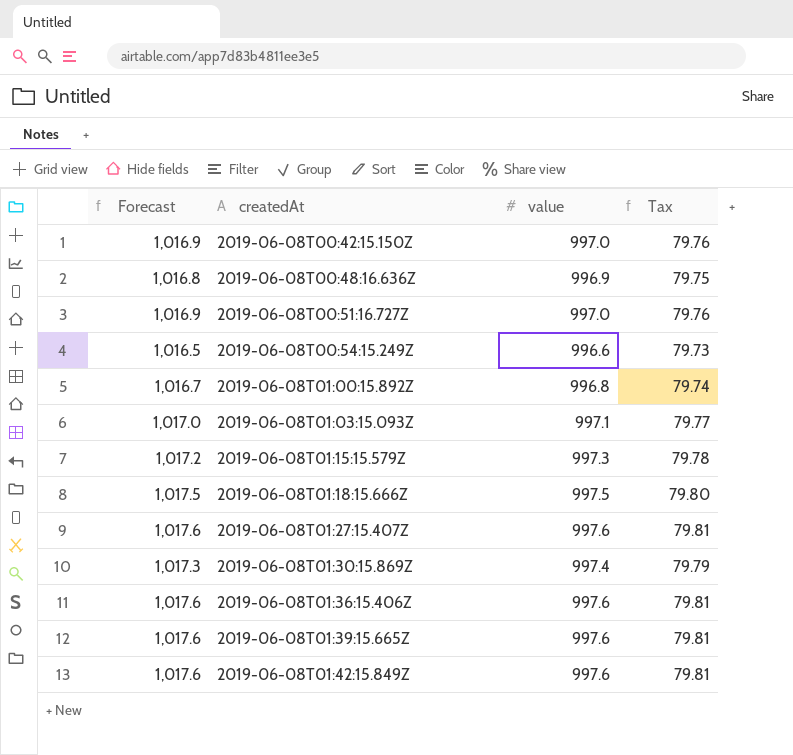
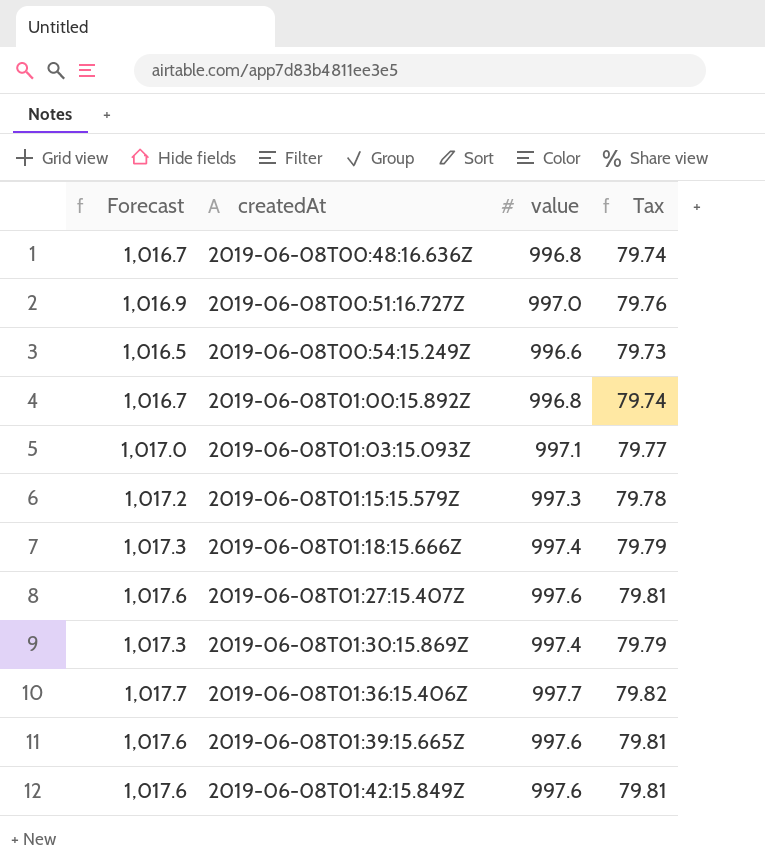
row 2019-06-08T00:42:15.150Z: 1,016.9 | 997.0 | 79.76 -> none
2019-06-08T00:48:16.636Z | Forecast: 1,016.8 -> 1,016.7
2019-06-08T00:48:16.636Z | value: 996.9 -> 996.8
2019-06-08T00:48:16.636Z | Tax: 79.75 -> 79.74
2019-06-08T01:18:15.666Z | Forecast: 1,017.5 -> 1,017.3
2019-06-08T01:18:15.666Z | value: 997.5 -> 997.4
2019-06-08T01:18:15.666Z | Tax: 79.80 -> 79.79
2019-06-08T01:36:15.406Z | Forecast: 1,017.6 -> 1,017.7
2019-06-08T01:36:15.406Z | value: 997.6 -> 997.7
2019-06-08T01:36:15.406Z | Tax: 79.81 -> 79.82

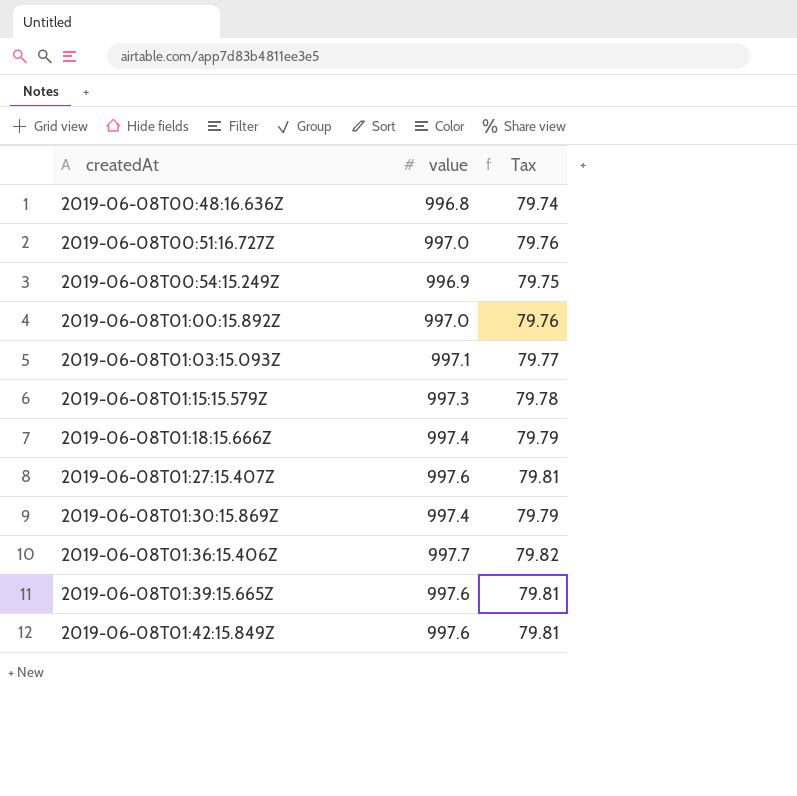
column Forecast | formula: [value] * 1.02 -> none
2019-06-08T00:54:15.249Z | value: 996.6 -> 996.9
2019-06-08T00:54:15.249Z | Tax: 79.73 -> 79.75
2019-06-08T01:00:15.892Z | value: 996.8 -> 997.0
2019-06-08T01:00:15.892Z | Tax: 79.74 -> 79.76

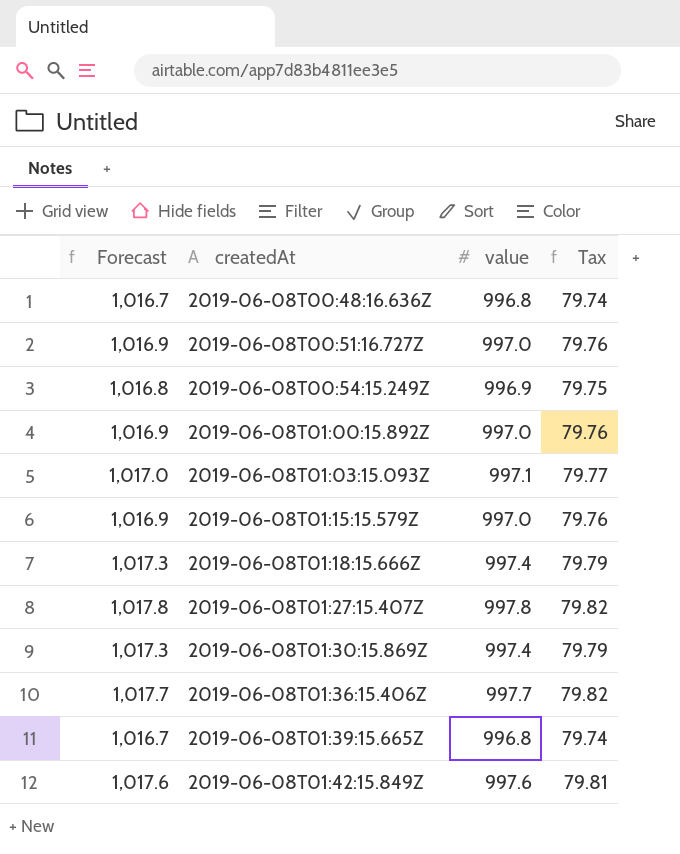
column Forecast | formula: none -> [value] * 1.02
2019-06-08T01:15:15.579Z | value: 997.3 -> 997.0
2019-06-08T01:15:15.579Z | Tax: 79.78 -> 79.76
2019-06-08T01:27:15.407Z | value: 997.6 -> 997.8
2019-06-08T01:27:15.407Z | Tax: 79.81 -> 79.82
2019-06-08T01:39:15.665Z | value: 997.6 -> 996.8
2019-06-08T01:39:15.665Z | Tax: 79.81 -> 79.74

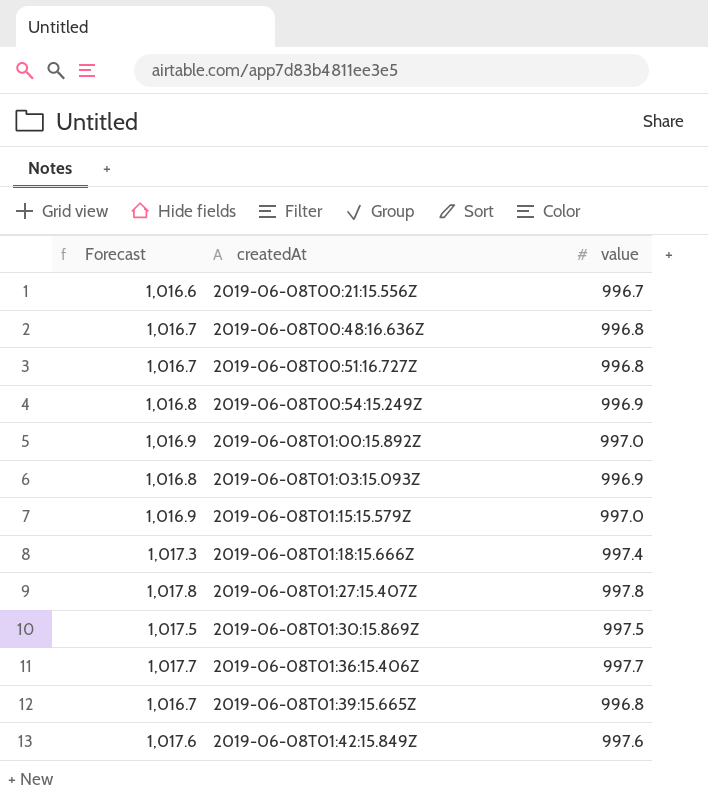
column Tax | formula: [value] * 0.08 -> none
row 2019-06-08T00:21:15.556Z: none -> 1,016.6 | 996.7
2019-06-08T00:51:16.727Z | Forecast: 1,016.9 -> 1,016.7
2019-06-08T00:51:16.727Z | value: 997.0 -> 996.8
2019-06-08T01:03:15.093Z | Forecast: 1,017.0 -> 1,016.8
2019-06-08T01:03:15.093Z | value: 997.1 -> 996.9
2019-06-08T01:30:15.869Z | Forecast: 1,017.3 -> 1,017.5
2019-06-08T01:30:15.869Z | value: 997.4 -> 997.5

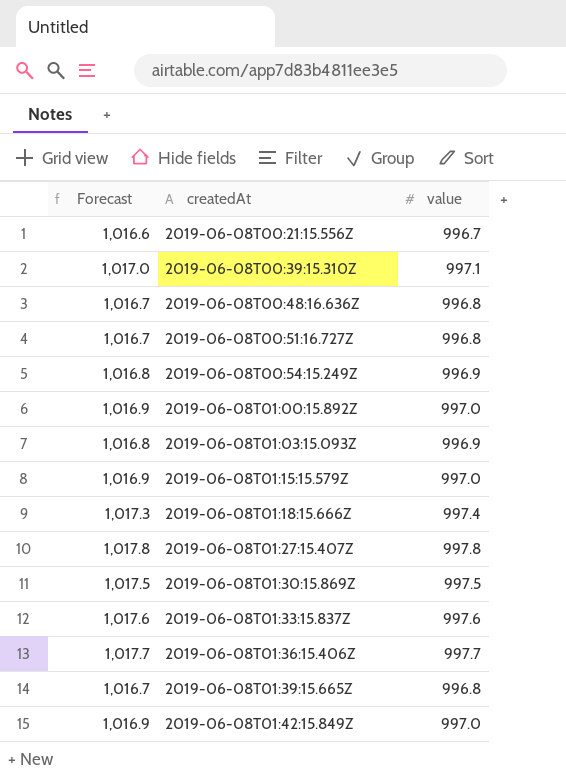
row 2019-06-08T00:39:15.310Z: none -> 1,017.0 | 997.1
row 2019-06-08T01:33:15.837Z: none -> 1,017.6 | 997.6
2019-06-08T01:42:15.849Z | Forecast: 1,017.6 -> 1,016.9
2019-06-08T01:42:15.849Z | value: 997.6 -> 997.0

